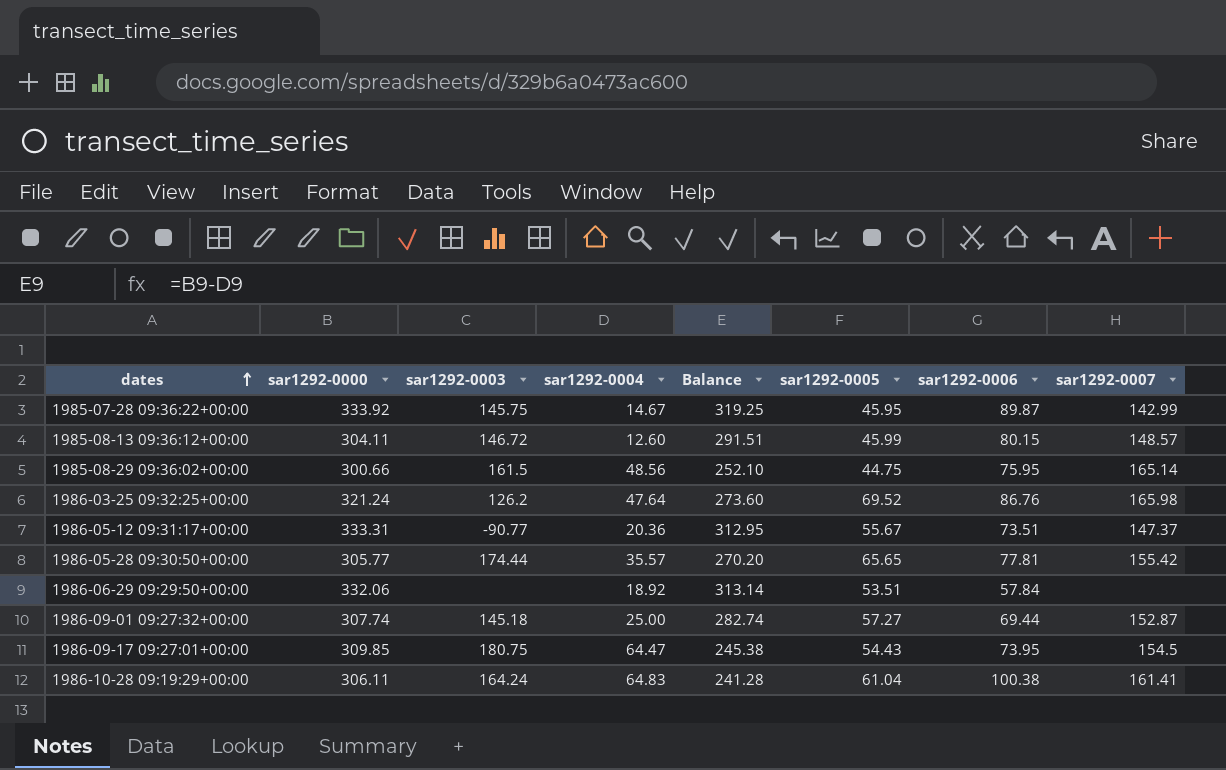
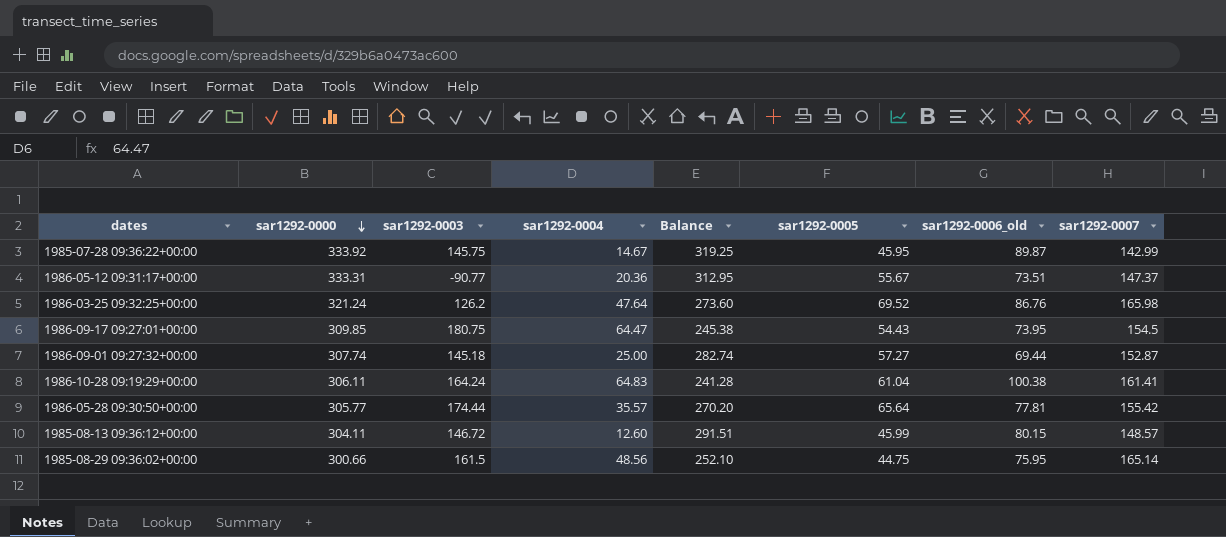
row order: dates ascending -> sar1292-0000 descending
column name: sar1292-0006 -> sar1292-0006_old
row 1986-06-29 09:29:50+00:00: 332.06 | none | 18.92 | 313.14 | 53.51 | 57.84 | none -> none
1986-05-28 09:30:50+00:00 | sar1292-0005: 65.65 -> 65.64

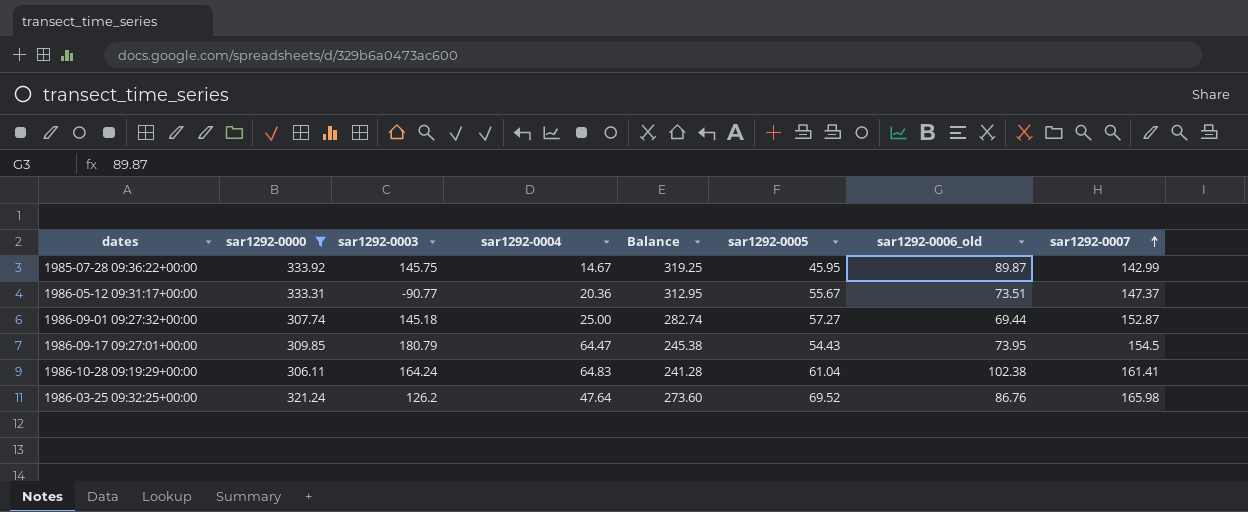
filter: none -> sar1292-0000 >= 306.11
row order: sar1292-0000 descending -> sar1292-0007 ascending
1986-09-17 09:27:01+00:00 | sar1292-0003: 180.75 -> 180.79
1986-10-28 09:19:29+00:00 | sar1292-0006_old: 100.38 -> 102.38

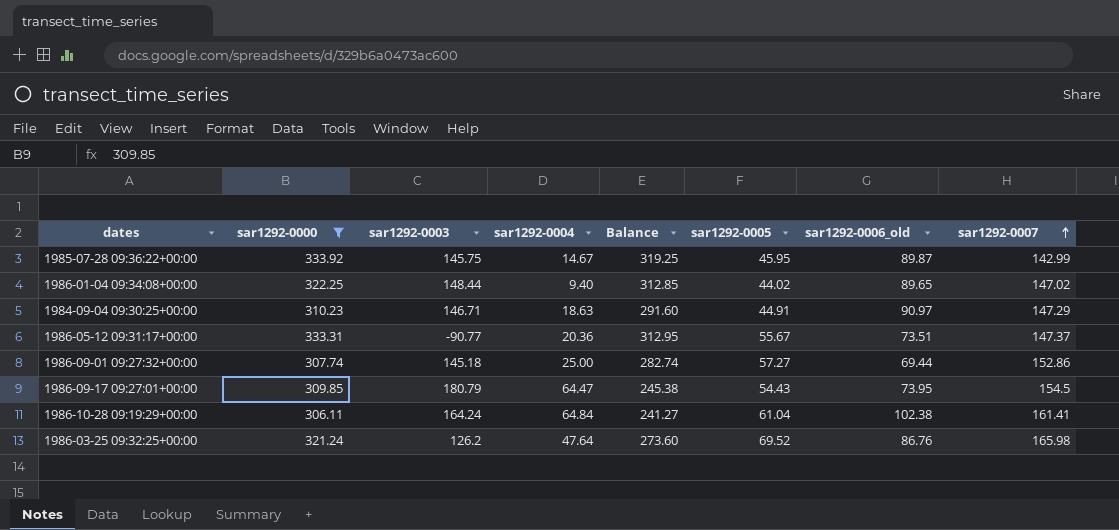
row 1986-01-04 09:34:08+00:00: none -> 322.25 | 148.44 | 9.40 | 312.85 | 44.02 | 89.65 | 147.02
row 1984-09-04 09:30:25+00:00: none -> 310.23 | 146.71 | 18.63 | 291.60 | 44.91 | 90.97 | 147.29
1986-09-01 09:27:32+00:00 | sar1292-0007: 152.87 -> 152.86
1986-10-28 09:19:29+00:00 | sar1292-0004: 64.83 -> 64.84
1986-10-28 09:19:29+00:00 | Balance: 241.28 -> 241.27

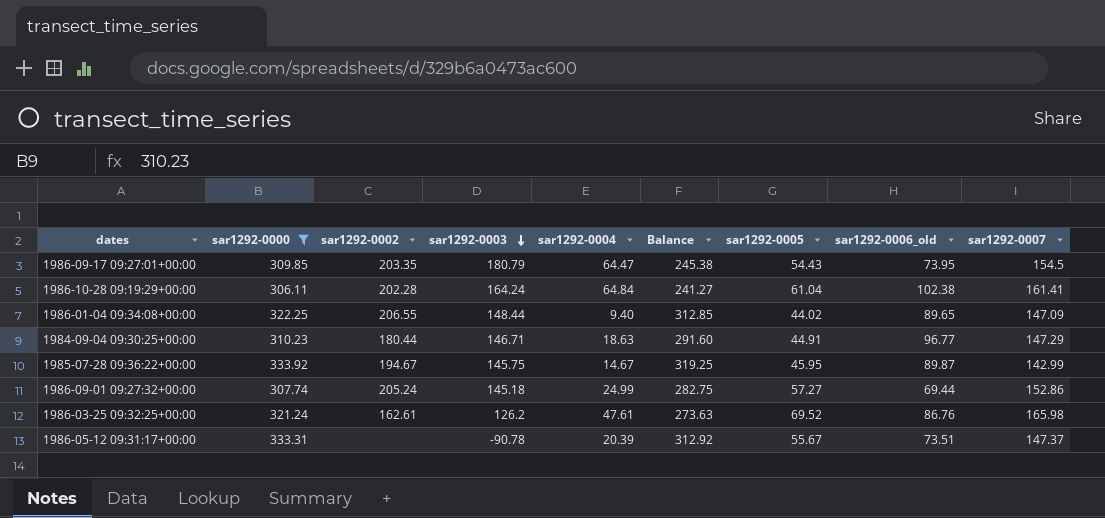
row order: sar1292-0007 ascending -> sar1292-0003 descending
column sar1292-0002 | position: none -> 3
1986-01-04 09:34:08+00:00 | sar1292-0007: 147.02 -> 147.09
1984-09-04 09:30:25+00:00 | sar1292-0006_old: 90.97 -> 96.77
1986-09-01 09:27:32+00:00 | sar1292-0004: 25.00 -> 24.99
1986-09-01 09:27:32+00:00 | Balance: 282.74 -> 282.75
1986-03-25 09:32:25+00:00 | sar1292-0004: 47.64 -> 47.61
1986-03-25 09:32:25+00:00 | Balance: 273.60 -> 273.63
1986-05-12 09:31:17+00:00 | sar1292-0003: -90.77 -> -90.78
1986-05-12 09:31:17+00:00 | sar1292-0004: 20.36 -> 20.39
1986-05-12 09:31:17+00:00 | Balance: 312.95 -> 312.92

